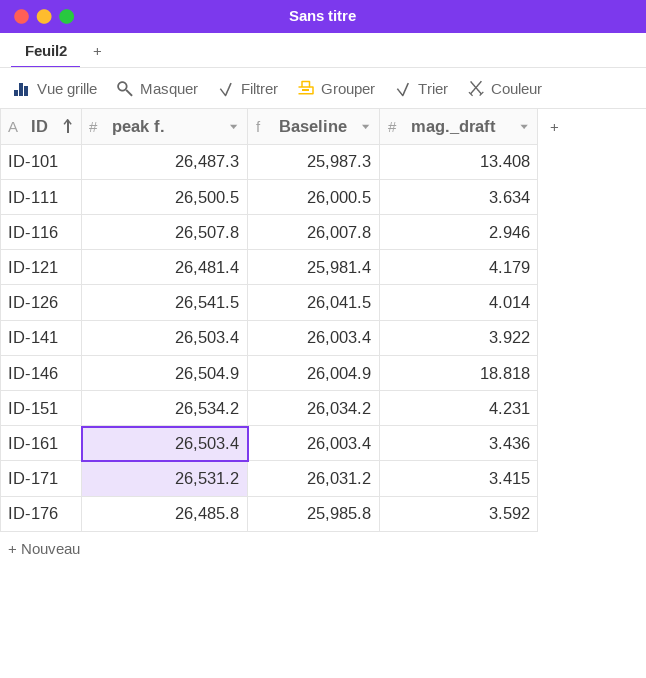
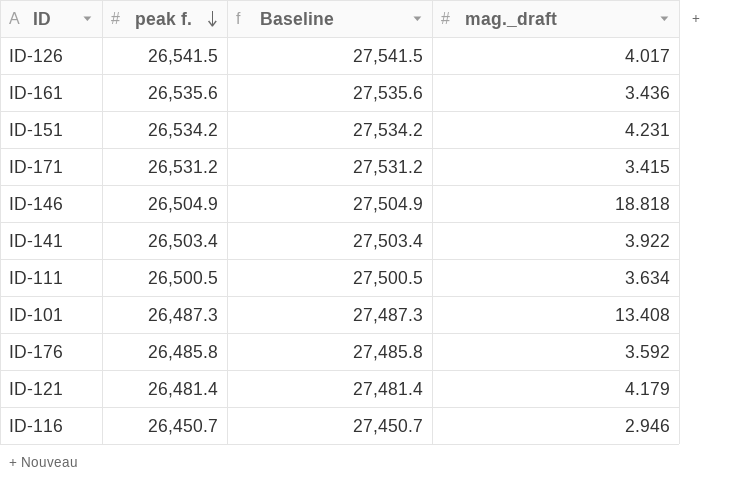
row order: ID ascending -> peak f. descending
column Baseline | formula: [peak f.] - 500 -> [peak f.] + 1000
ID-126 | mag._draft: 4.014 -> 4.017
ID-161 | peak f.: 26,503.4 -> 26,535.6
ID-116 | peak f.: 26,507.8 -> 26,450.7

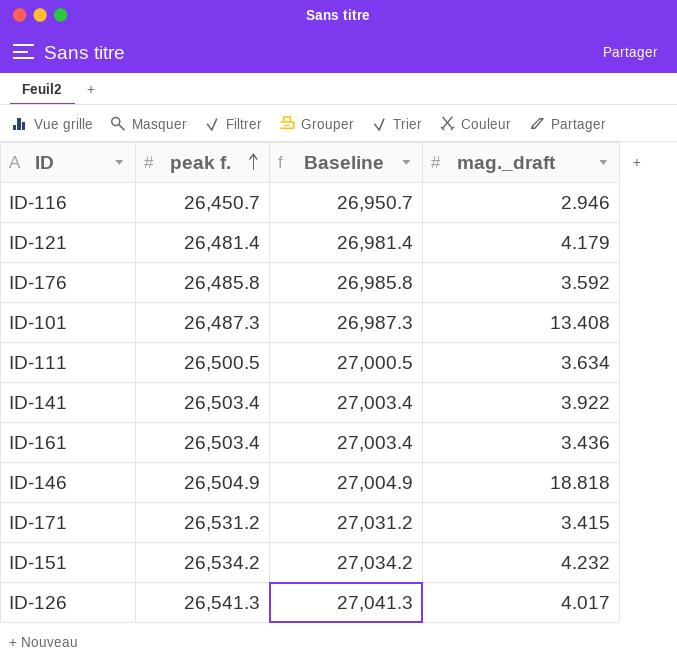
row order: peak f. descending -> peak f. ascending
column Baseline | formula: [peak f.] + 1000 -> [peak f.] + 500
ID-161 | peak f.: 26,535.6 -> 26,503.4
ID-151 | mag._draft: 4.231 -> 4.232
ID-126 | peak f.: 26,541.5 -> 26,541.3

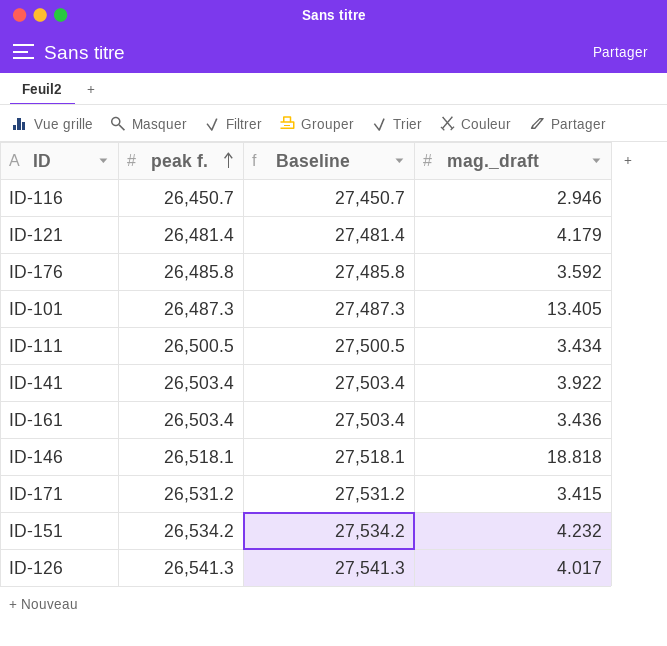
column Baseline | formula: [peak f.] + 500 -> [peak f.] + 1000
ID-101 | mag._draft: 13.408 -> 13.405
ID-111 | mag._draft: 3.634 -> 3.434
ID-146 | peak f.: 26,504.9 -> 26,518.1

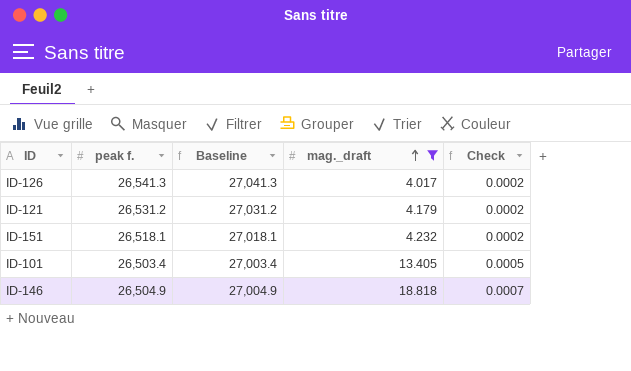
filter: none -> mag._draft >= 4.017
row order: peak f. ascending -> mag._draft ascending
column Baseline | formula: [peak f.] + 1000 -> [peak f.] + 500
column Check | formula: none -> [mag._draft] / [peak f.]
ID-121 | peak f.: 26,481.4 -> 26,531.2
ID-151 | peak f.: 26,534.2 -> 26,518.1
ID-101 | peak f.: 26,487.3 -> 26,503.4
ID-146 | peak f.: 26,518.1 -> 26,504.9

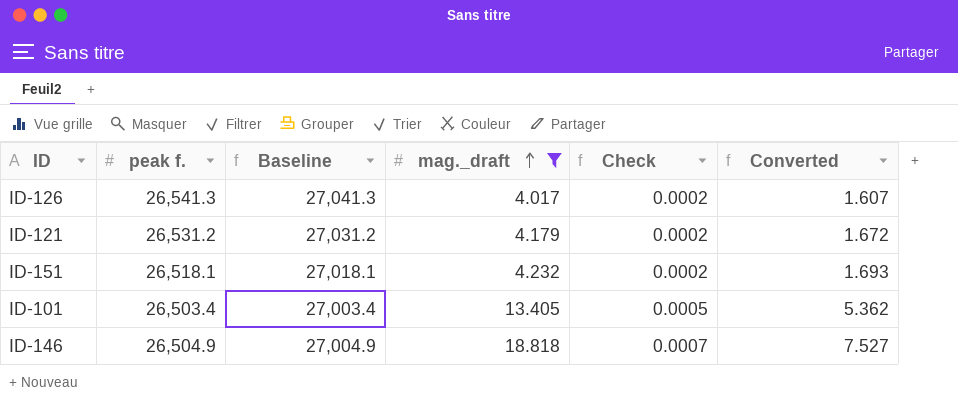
column Converted | formula: none -> [mag._draft] * 0.4

